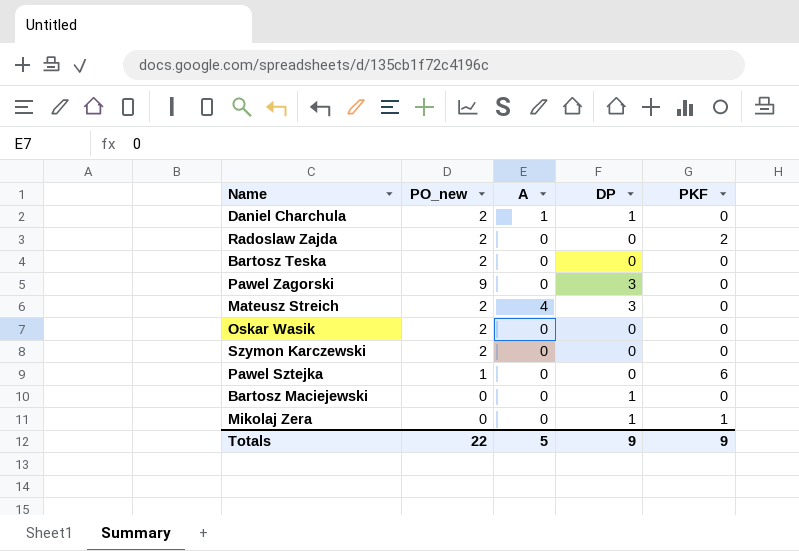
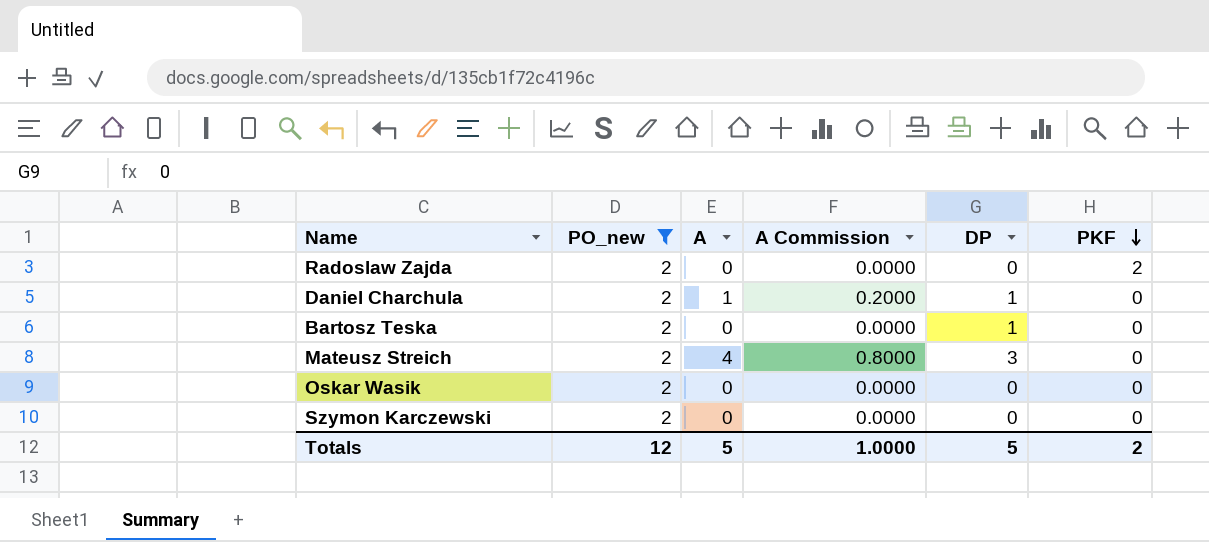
filter: none -> PO_new = 2
row order: none -> PKF descending
column A Commission | formula: none -> [A] * 0.2
Bartosz Teska | DP: 0 -> 1
Totals | PO_new: 22 -> 12
Totals | DP: 9 -> 5
Totals | PKF: 9 -> 2

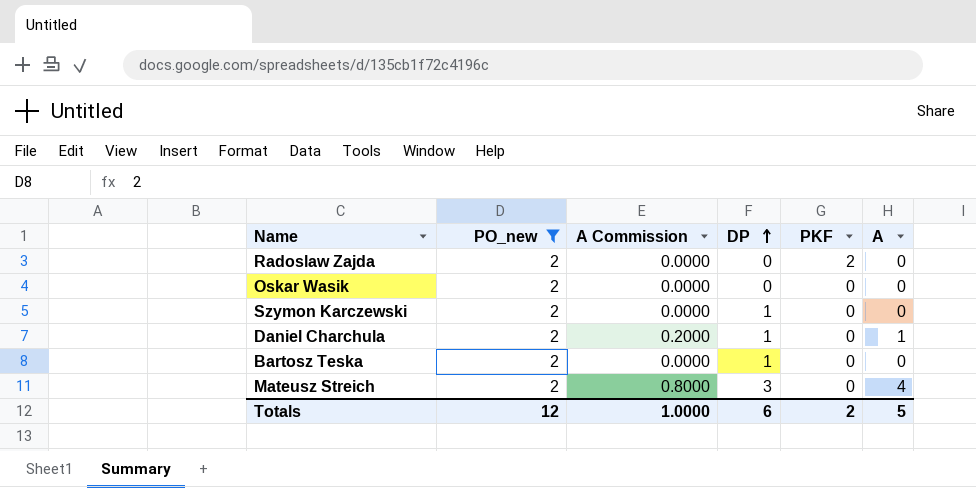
row order: PKF descending -> DP ascending
column A | position: 3 -> 6
Szymon Karczewski | DP: 0 -> 1
Totals | DP: 5 -> 6

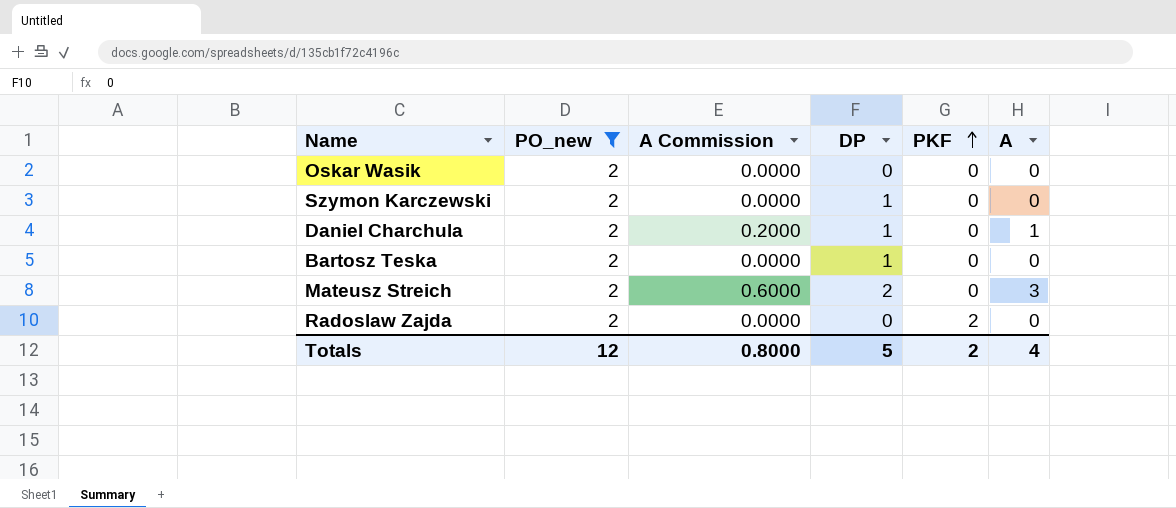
row order: DP ascending -> PKF ascending
Mateusz Streich | A Commission: 0.8000 -> 0.6000
Mateusz Streich | DP: 3 -> 2
Mateusz Streich | A: 4 -> 3
Totals | A Commission: 1.0000 -> 0.8000
Totals | DP: 6 -> 5
Totals | A: 5 -> 4

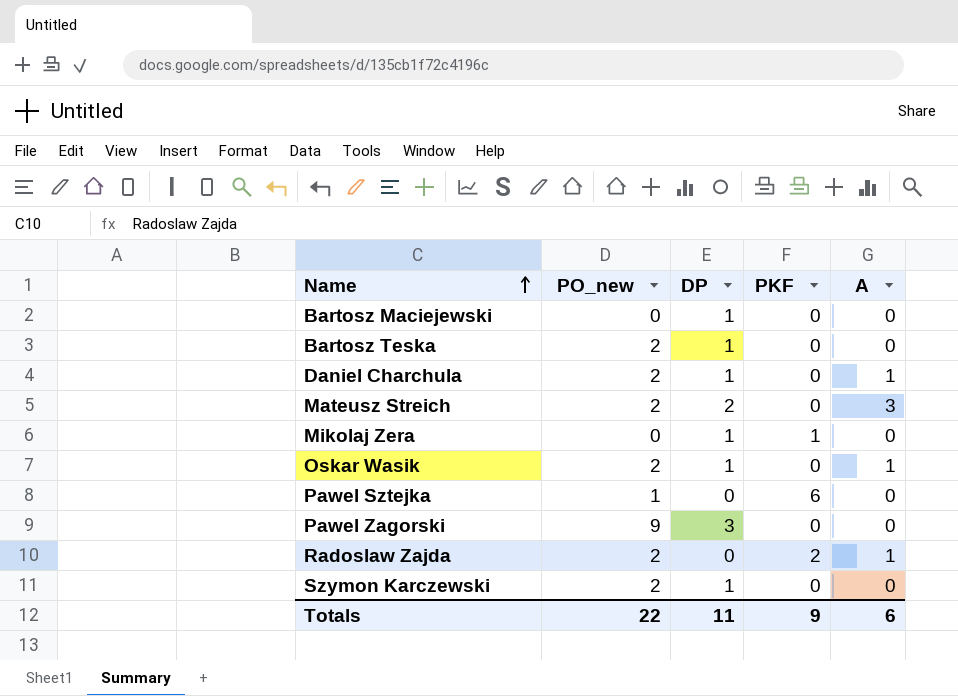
filter: PO_new = 2 -> none
row order: PKF ascending -> Name ascending
column A Commission | formula: [A] * 0.2 -> none
Oskar Wasik | DP: 0 -> 1
Oskar Wasik | A: 0 -> 1
Radoslaw Zajda | A: 0 -> 1
Totals | PO_new: 12 -> 22
Totals | DP: 5 -> 11
Totals | PKF: 2 -> 9
Totals | A: 4 -> 6

